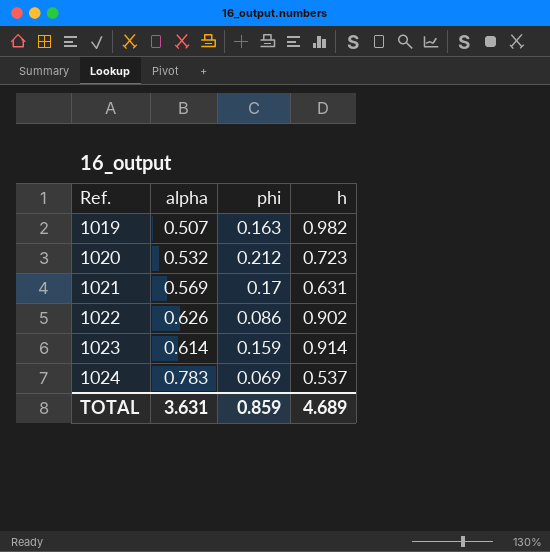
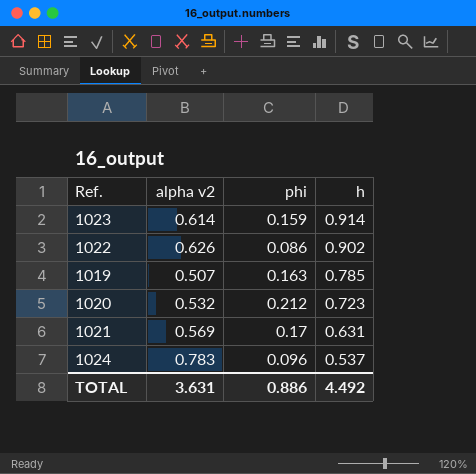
row order: Ref. ascending -> h descending
column name: alpha -> alpha v2
1019 | h: 0.982 -> 0.785
1024 | phi: 0.069 -> 0.096
TOTAL | phi: 0.859 -> 0.886
TOTAL | h: 4.689 -> 4.492

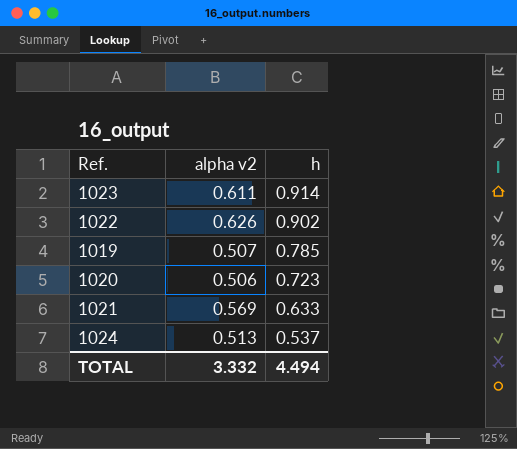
column phi | position: 3 -> none
1023 | alpha v2: 0.614 -> 0.611
1020 | alpha v2: 0.532 -> 0.506
1021 | h: 0.631 -> 0.633
1024 | alpha v2: 0.783 -> 0.513
TOTAL | alpha v2: 3.631 -> 3.332
TOTAL | h: 4.492 -> 4.494

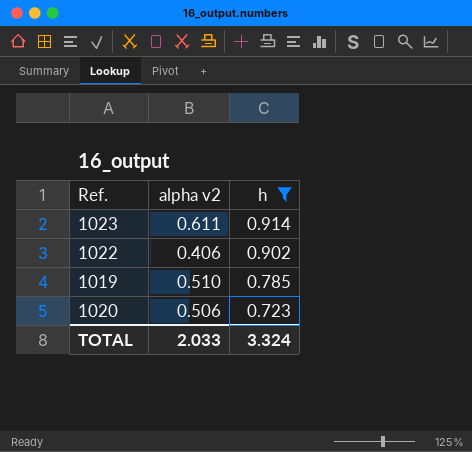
filter: none -> h >= 0.723
1022 | alpha v2: 0.626 -> 0.406
1019 | alpha v2: 0.507 -> 0.510
TOTAL | alpha v2: 3.332 -> 2.033
TOTAL | h: 4.494 -> 3.324

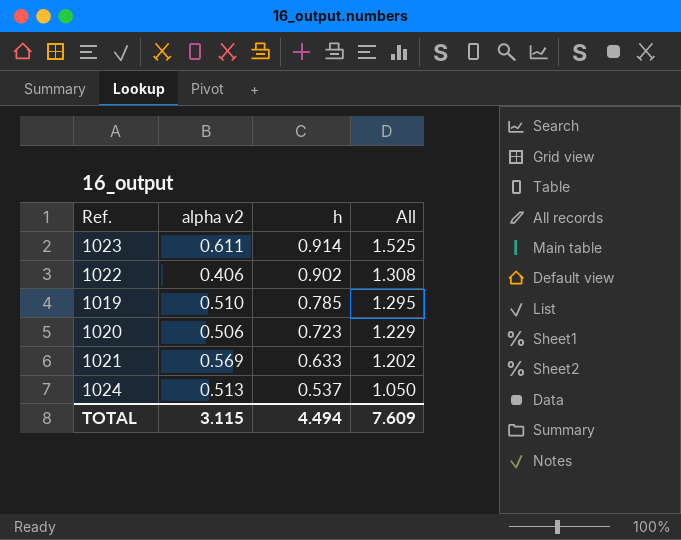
filter: h >= 0.723 -> none
column All | formula: none -> [alpha v2] + [h]
TOTAL | alpha v2: 2.033 -> 3.115
TOTAL | h: 3.324 -> 4.494

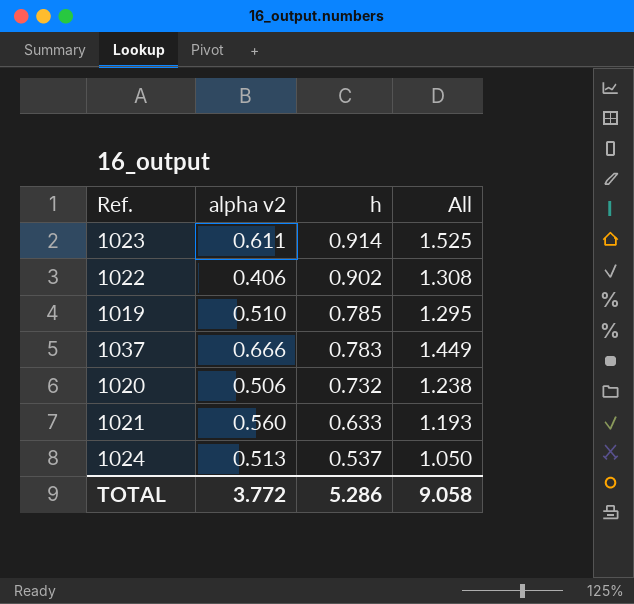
row 1037: none -> 0.666 | 0.783 | 1.449
1020 | h: 0.723 -> 0.732
1020 | All: 1.229 -> 1.238
1021 | alpha v2: 0.569 -> 0.560
1021 | All: 1.202 -> 1.193
TOTAL | alpha v2: 3.115 -> 3.772
TOTAL | h: 4.494 -> 5.286
TOTAL | All: 7.609 -> 9.058

